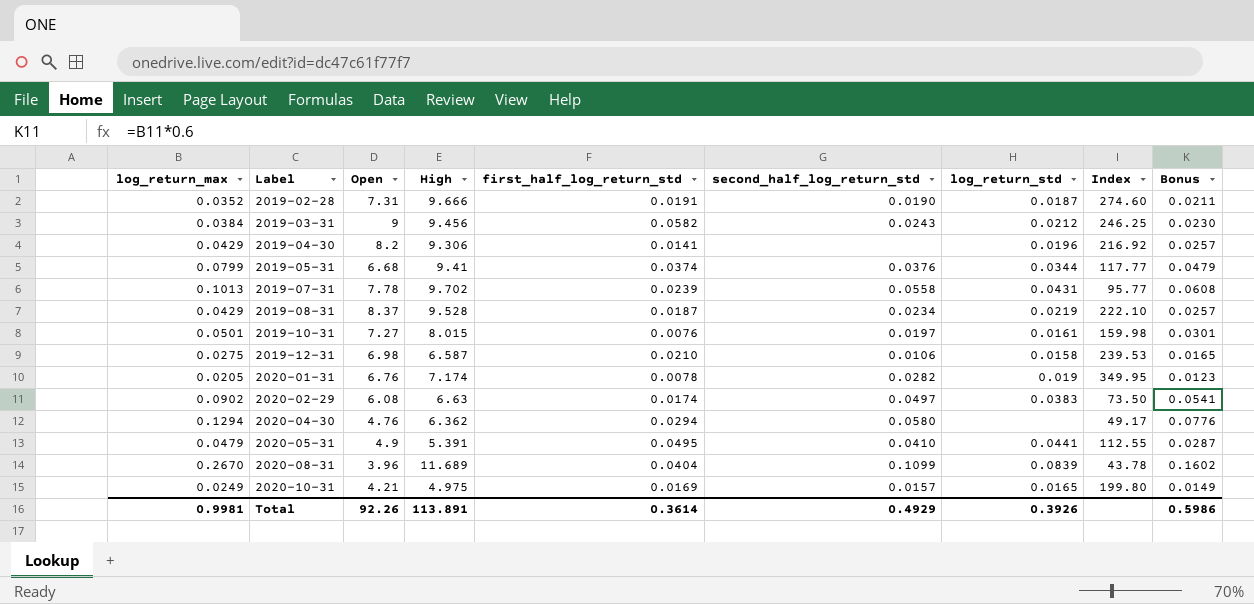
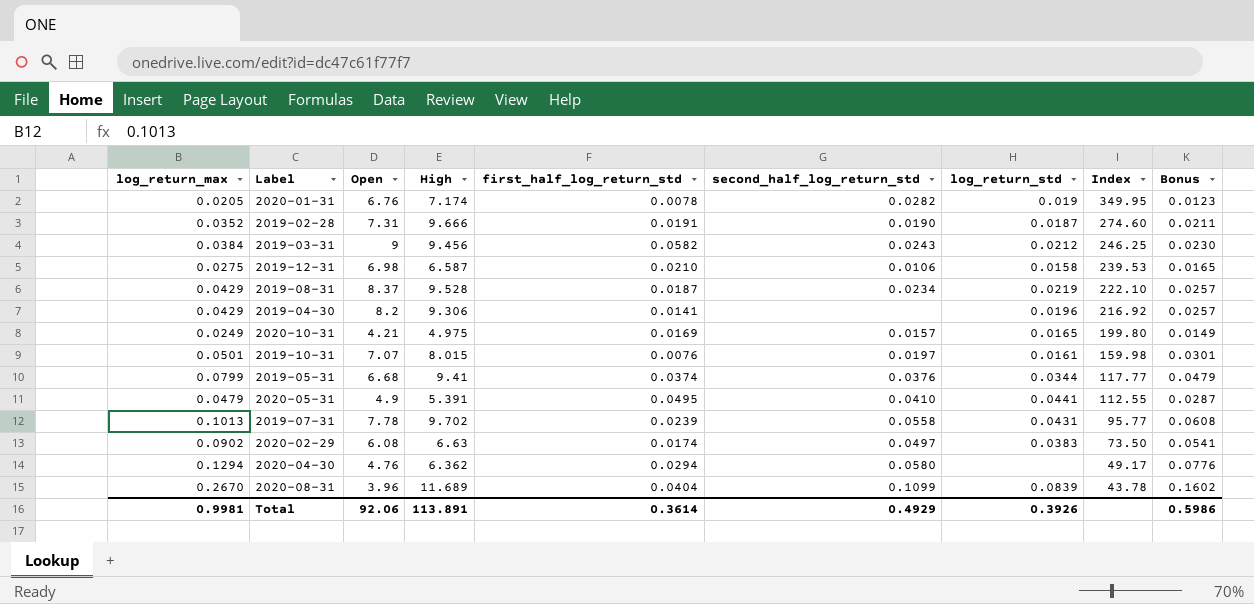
row order: Label ascending -> Index descending
2019-10-31 | Open: 7.27 -> 7.07
Total | Open: 92.26 -> 92.06

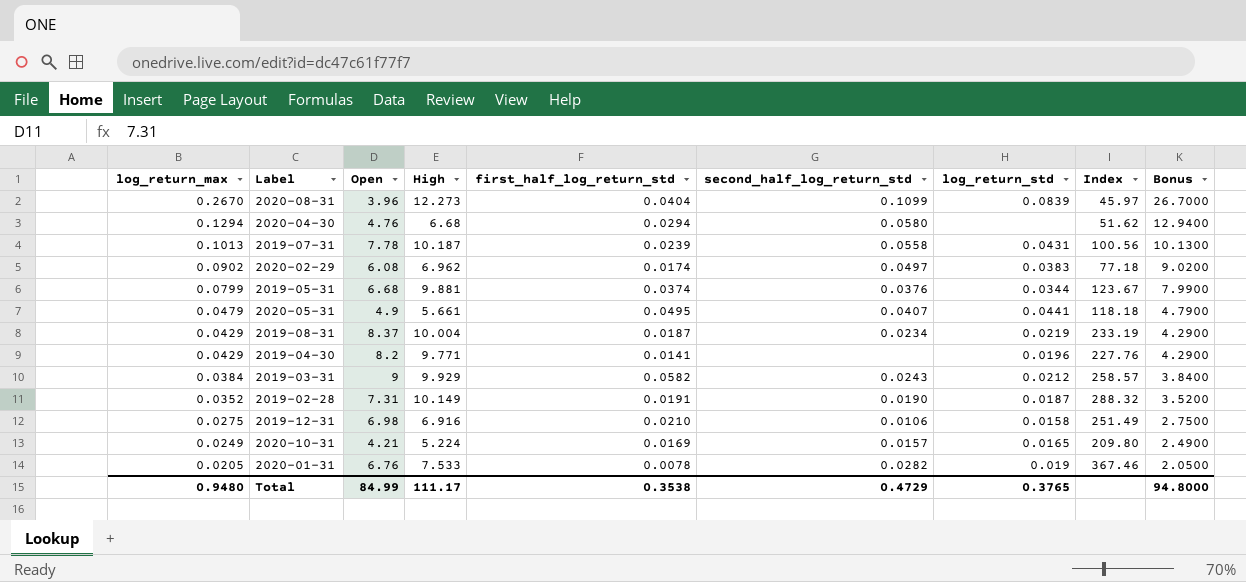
row order: Index descending -> log_return_max descending
column Bonus | formula: [log_return_max] * 0.6 -> [log_return_max] * 100
row 2019-10-31: 0.0501 | 7.07 | 8.015 | 0.0076 | 0.0197 | 0.0161 | 159.98 | 0.0301 -> none
2020-08-31 | High: 11.689 -> 12.273
2020-08-31 | Index: 43.78 -> 45.97
2020-04-30 | High: 6.362 -> 6.68
2020-04-30 | Index: 49.17 -> 51.62
2019-07-31 | High: 9.702 -> 10.187
2019-07-31 | Index: 95.77 -> 100.56
2020-02-29 | High: 6.63 -> 6.962
2020-02-29 | Index: 73.50 -> 77.18
2019-05-31 | High: 9.41 -> 9.881
2019-05-31 | Index: 117.77 -> 123.67
2020-05-31 | High: 5.391 -> 5.661
2020-05-31 | second_half_log_return_std: 0.0410 -> 0.0407
2020-05-31 | Index: 112.55 -> 118.18
2019-08-31 | High: 9.528 -> 10.004
2019-08-31 | Index: 222.10 -> 233.19
2019-04-30 | High: 9.306 -> 9.771
2019-04-30 | Index: 216.92 -> 227.76
2019-03-31 | High: 9.456 -> 9.929
2019-03-31 | Index: 246.25 -> 258.57
2019-02-28 | High: 9.666 -> 10.149
2019-02-28 | Index: 274.60 -> 288.32
2019-12-31 | High: 6.587 -> 6.916
2019-12-31 | Index: 239.53 -> 251.49
2020-10-31 | High: 4.975 -> 5.224
2020-10-31 | Index: 199.80 -> 209.80
2020-01-31 | High: 7.174 -> 7.533
2020-01-31 | Index: 349.95 -> 367.46
Total | log_return_max: 0.9981 -> 0.9480
Total | Open: 92.06 -> 84.99
Total | High: 113.891 -> 111.17
Total | first_half_log_return_std: 0.3614 -> 0.3538
Total | second_half_log_return_std: 0.4929 -> 0.4729
Total | log_return_std: 0.3926 -> 0.3765
Total | Bonus: 0.5986 -> 94.8000

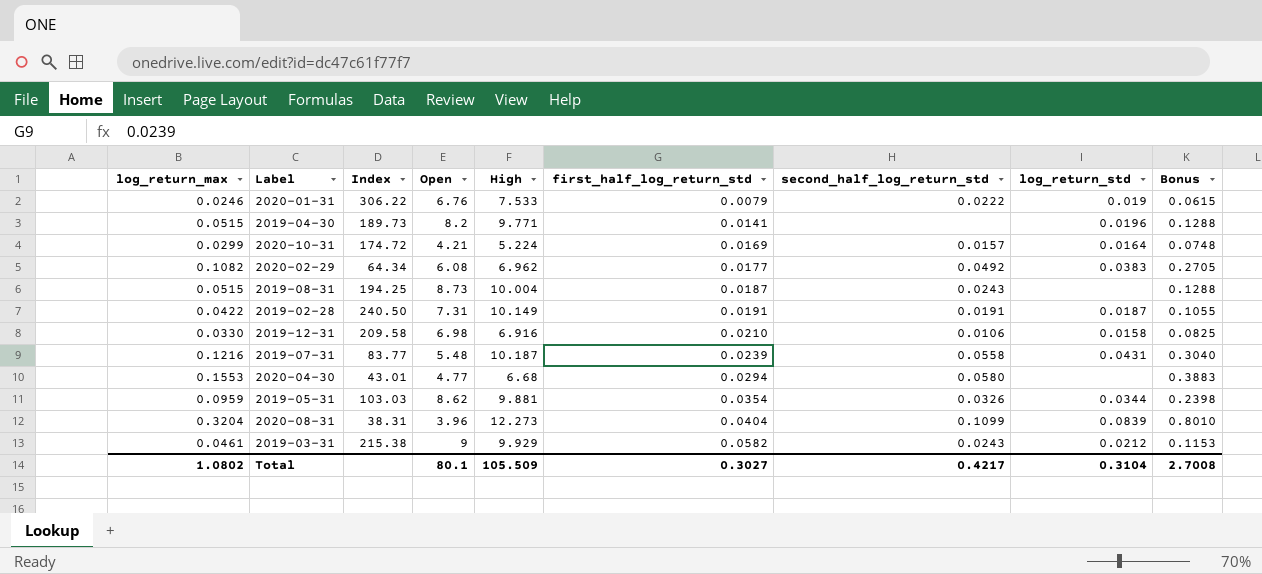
row order: log_return_max descending -> first_half_log_return_std ascending
column Index | position: 8 -> 3
column Bonus | formula: [log_return_max] * 100 -> [log_return_max] * 2.5
row 2020-05-31: 0.0479 | 4.9 | 5.661 | 0.0495 | 0.0407 | 0.0441 | 118.18 | 4.7900 -> none
2020-01-31 | log_return_max: 0.0205 -> 0.0246
2020-01-31 | Index: 367.46 -> 306.22
2020-01-31 | first_half_log_return_std: 0.0078 -> 0.0079
2020-01-31 | second_half_log_return_std: 0.0282 -> 0.0222
2019-04-30 | log_return_max: 0.0429 -> 0.0515
2019-04-30 | Index: 227.76 -> 189.73
2020-10-31 | log_return_max: 0.0249 -> 0.0299
2020-10-31 | Index: 209.80 -> 174.72
2020-10-31 | log_return_std: 0.0165 -> 0.0164
2020-02-29 | log_return_max: 0.0902 -> 0.1082
2020-02-29 | Index: 77.18 -> 64.34
2020-02-29 | first_half_log_return_std: 0.0174 -> 0.0177
2020-02-29 | second_half_log_return_std: 0.0497 -> 0.0492
2019-08-31 | log_return_max: 0.0429 -> 0.0515
2019-08-31 | Index: 233.19 -> 194.25
2019-08-31 | Open: 8.37 -> 8.73
2019-08-31 | second_half_log_return_std: 0.0234 -> 0.0243
2019-08-31 | log_return_std: 0.0219 -> none
2019-02-28 | log_return_max: 0.0352 -> 0.0422
2019-02-28 | Index: 288.32 -> 240.50
2019-02-28 | second_half_log_return_std: 0.0190 -> 0.0191
2019-12-31 | log_return_max: 0.0275 -> 0.0330
2019-12-31 | Index: 251.49 -> 209.58
2019-07-31 | log_return_max: 0.1013 -> 0.1216
2019-07-31 | Index: 100.56 -> 83.77
2019-07-31 | Open: 7.78 -> 5.48
2020-04-30 | log_return_max: 0.1294 -> 0.1553
2020-04-30 | Index: 51.62 -> 43.01
2020-04-30 | Open: 4.76 -> 4.77
2019-05-31 | log_return_max: 0.0799 -> 0.0959
2019-05-31 | Index: 123.67 -> 103.03
2019-05-31 | Open: 6.68 -> 8.62
2019-05-31 | first_half_log_return_std: 0.0374 -> 0.0354
2019-05-31 | second_half_log_return_std: 0.0376 -> 0.0326
2020-08-31 | log_return_max: 0.2670 -> 0.3204
2020-08-31 | Index: 45.97 -> 38.31
2019-03-31 | log_return_max: 0.0384 -> 0.0461
2019-03-31 | Index: 258.57 -> 215.38
Total | log_return_max: 0.9480 -> 1.0802
Total | Open: 84.99 -> 80.1
Total | High: 111.17 -> 105.509
Total | first_half_log_return_std: 0.3538 -> 0.3027
Total | second_half_log_return_std: 0.4729 -> 0.4217
Total | log_return_std: 0.3765 -> 0.3104
Total | Bonus: 94.8000 -> 2.7008

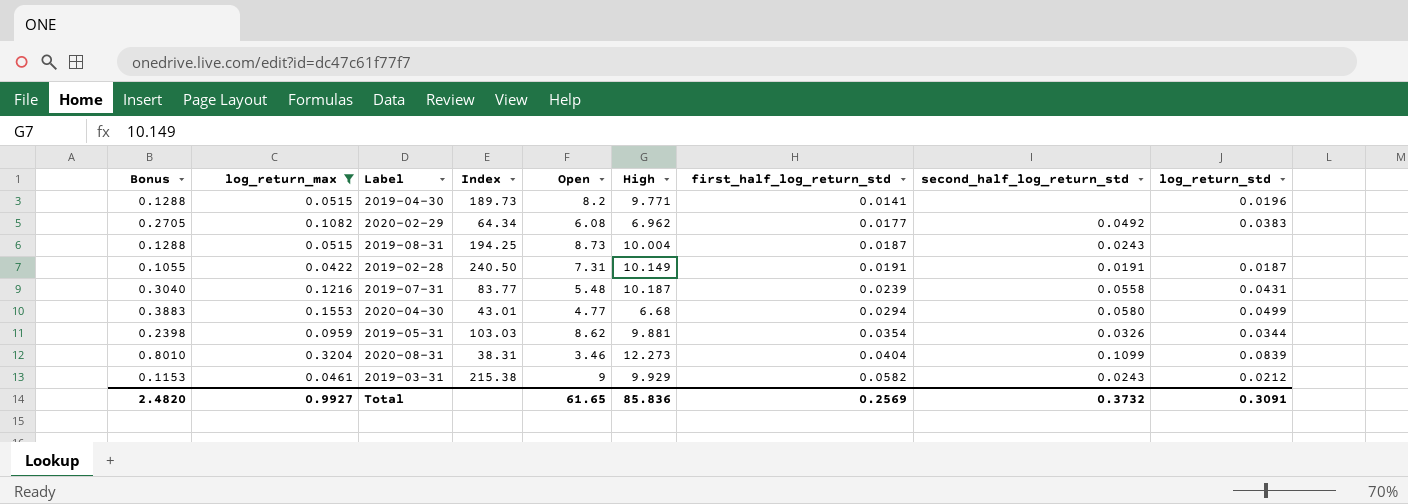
filter: none -> log_return_max >= 0.0422
column Bonus | position: 9 -> 1
2020-04-30 | log_return_std: none -> 0.0499
2020-08-31 | Open: 3.96 -> 3.46
Total | Bonus: 2.7008 -> 2.4820
Total | log_return_max: 1.0802 -> 0.9927
Total | Open: 80.1 -> 61.65
Total | High: 105.509 -> 85.836
Total | first_half_log_return_std: 0.3027 -> 0.2569
Total | second_half_log_return_std: 0.4217 -> 0.3732
Total | log_return_std: 0.3104 -> 0.3091

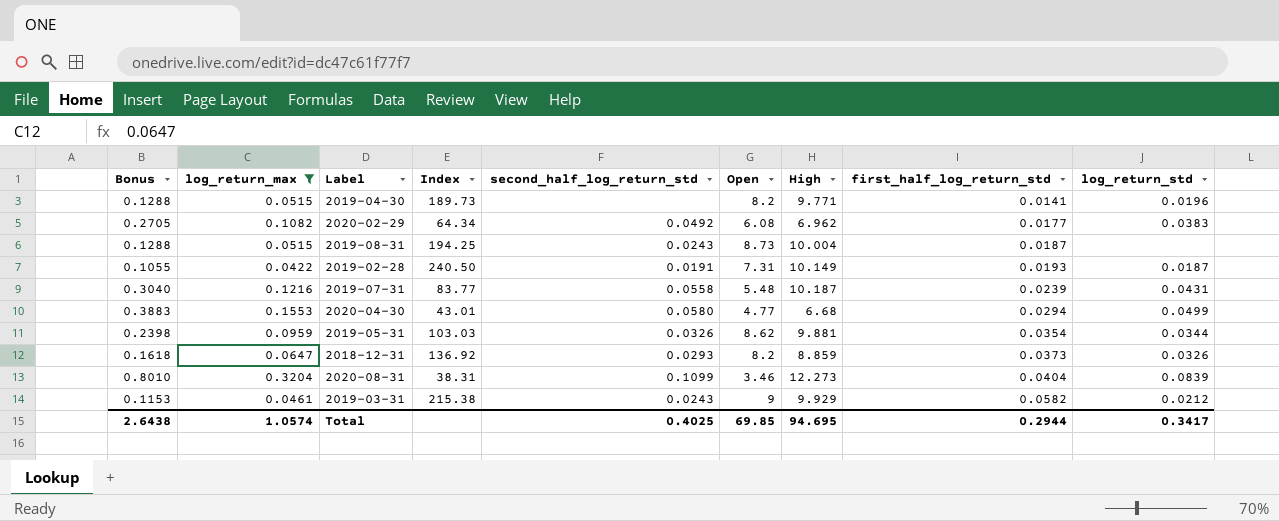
column second_half_log_return_std | position: 8 -> 5
2019-02-28 | first_half_log_return_std: 0.0191 -> 0.0193
row 2018-12-31: none -> 0.1618 | 0.0647 | 136.92 | 0.0293 | 8.2 | 8.859 | 0.0373 | 0.0326
Total | Bonus: 2.4820 -> 2.6438
Total | log_return_max: 0.9927 -> 1.0574
Total | second_half_log_return_std: 0.3732 -> 0.4025
Total | Open: 61.65 -> 69.85
Total | High: 85.836 -> 94.695
Total | first_half_log_return_std: 0.2569 -> 0.2944
Total | log_return_std: 0.3091 -> 0.3417

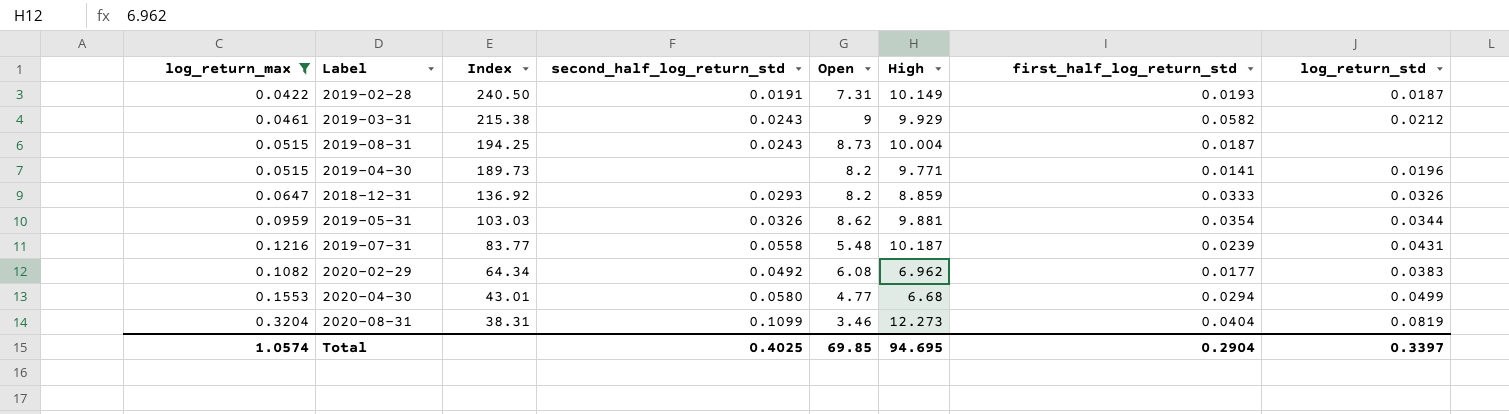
row order: first_half_log_return_std ascending -> Index descending
column Bonus | formula: [log_return_max] * 2.5 -> none
2018-12-31 | first_half_log_return_std: 0.0373 -> 0.0333
2020-08-31 | log_return_std: 0.0839 -> 0.0819
Total | first_half_log_return_std: 0.2944 -> 0.2904
Total | log_return_std: 0.3417 -> 0.3397

